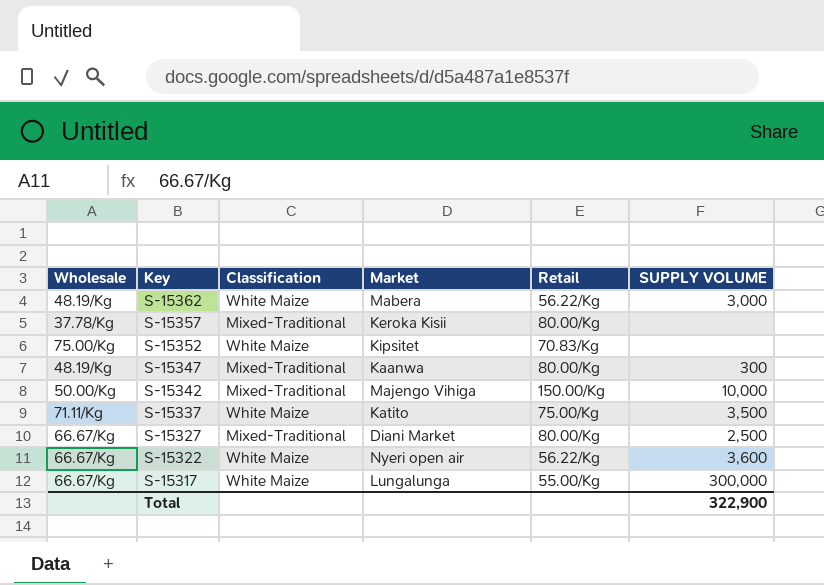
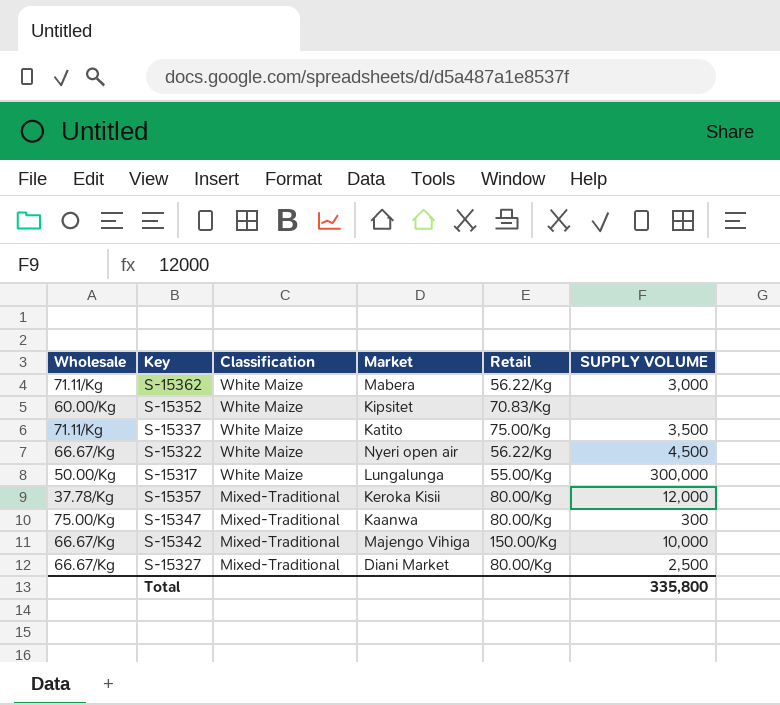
row order: Key descending -> Classification descending
S-15362 | Wholesale: 48.19/Kg -> 71.11/Kg
S-15352 | Wholesale: 75.00/Kg -> 60.00/Kg
S-15322 | SUPPLY VOLUME: 3,600 -> 4,500
S-15317 | Wholesale: 66.67/Kg -> 50.00/Kg
S-15357 | SUPPLY VOLUME: none -> 12,000
S-15347 | Wholesale: 48.19/Kg -> 75.00/Kg
S-15342 | Wholesale: 50.00/Kg -> 66.67/Kg
Total | SUPPLY VOLUME: 322,900 -> 335,800

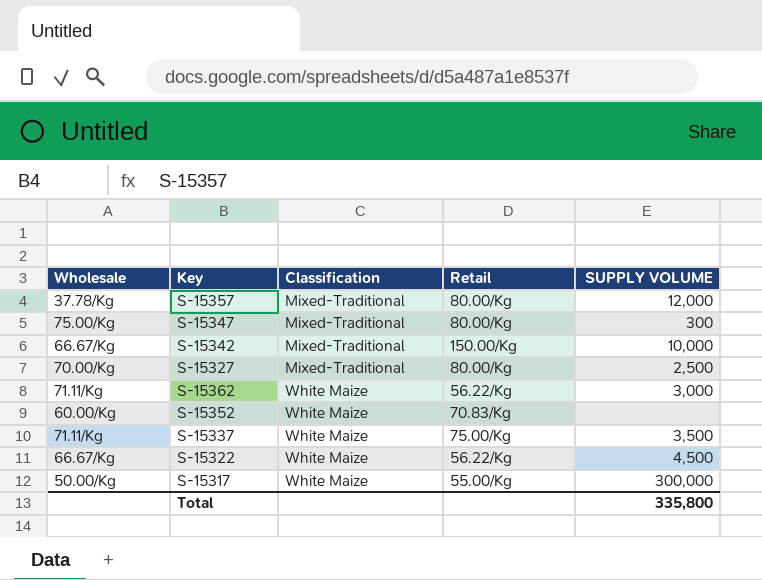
row order: Classification descending -> Classification ascending
column Market | position: 4 -> none
S-15327 | Wholesale: 66.67/Kg -> 70.00/Kg

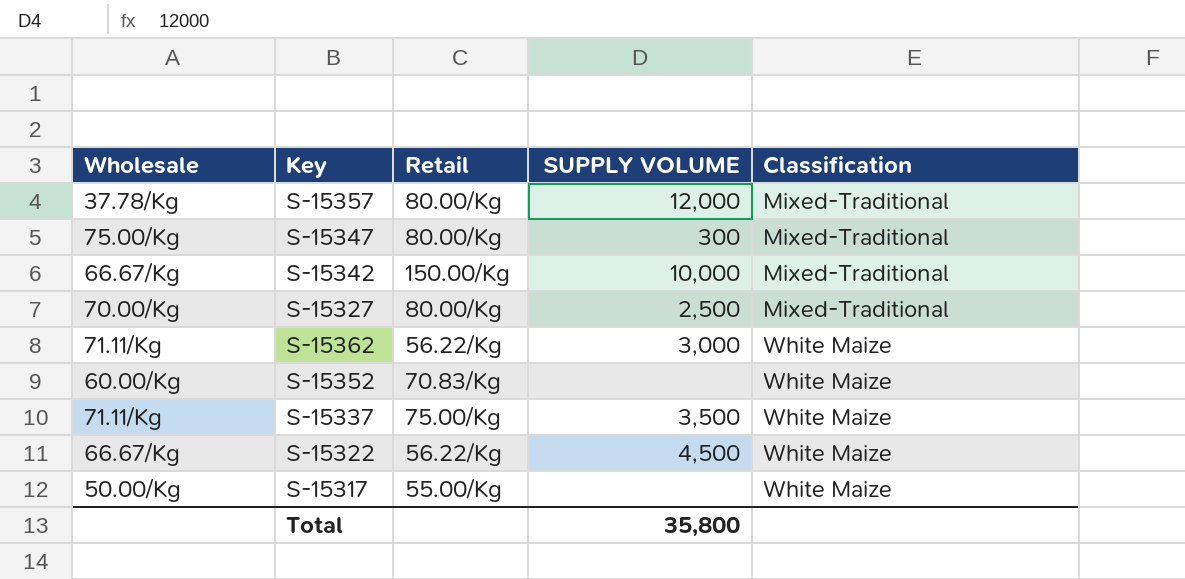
column Classification | position: 3 -> 5
S-15317 | SUPPLY VOLUME: 300,000 -> none
Total | SUPPLY VOLUME: 335,800 -> 35,800

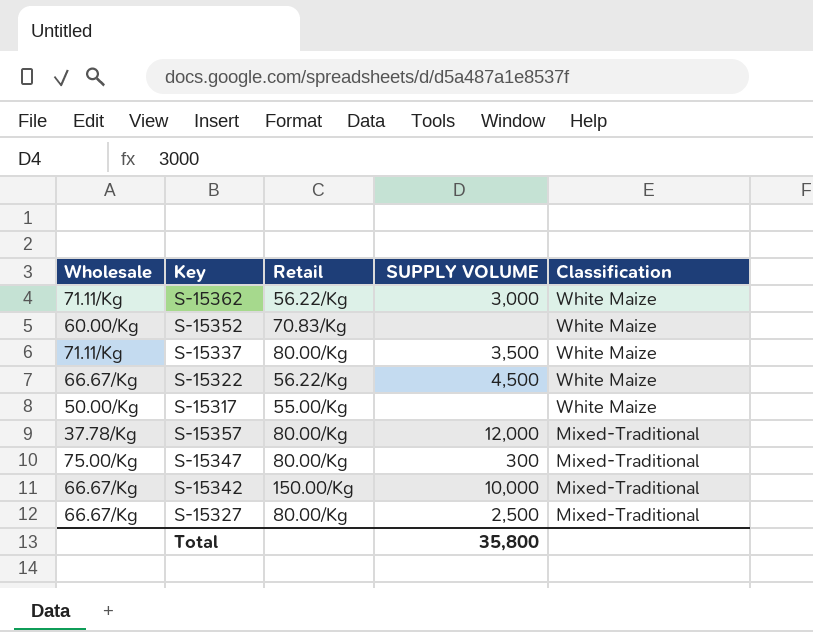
row order: Classification ascending -> Classification descending
S-15337 | Retail: 75.00/Kg -> 80.00/Kg
S-15327 | Wholesale: 70.00/Kg -> 66.67/Kg

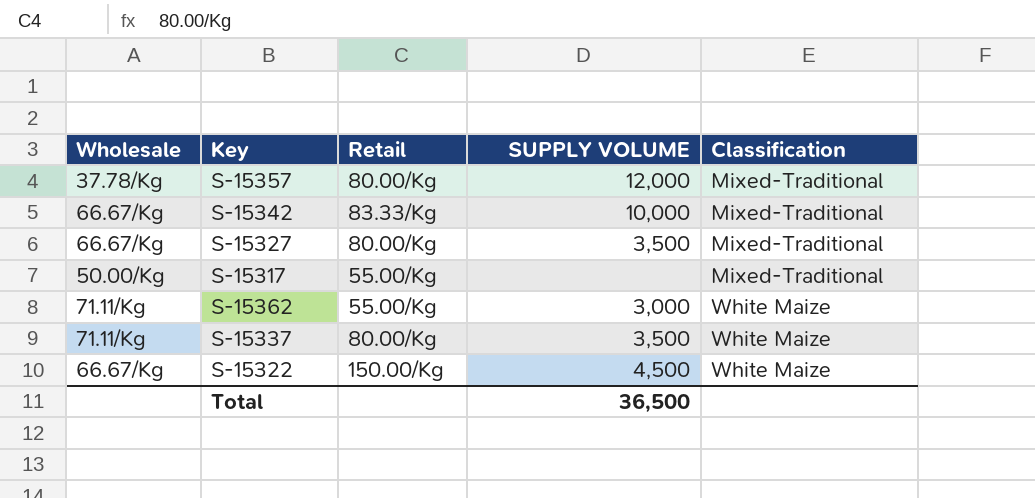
row order: Classification descending -> Classification ascending
row S-15352: 60.00/Kg | 70.83/Kg | none | White Maize -> none
row S-15347: 75.00/Kg | 80.00/Kg | 300 | Mixed-Traditional -> none
S-15342 | Retail: 150.00/Kg -> 83.33/Kg
S-15327 | SUPPLY VOLUME: 2,500 -> 3,500
S-15317 | Classification: White Maize -> Mixed-Traditional
S-15362 | Retail: 56.22/Kg -> 55.00/Kg
S-15322 | Retail: 56.22/Kg -> 150.00/Kg
Total | SUPPLY VOLUME: 35,800 -> 36,500

